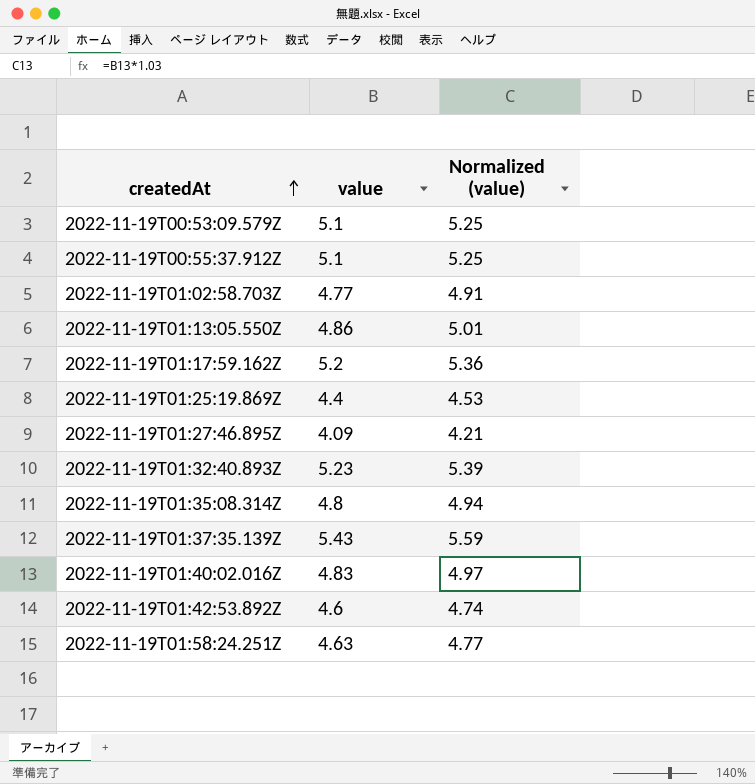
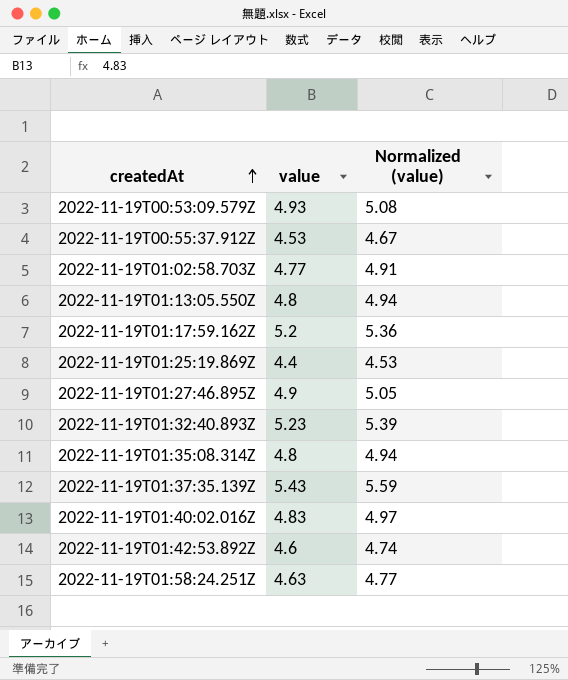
2022-11-19T00:53:09.579Z | value: 5.1 -> 4.93
2022-11-19T00:53:09.579Z | Normalized (value): 5.25 -> 5.08
2022-11-19T00:55:37.912Z | value: 5.1 -> 4.53
2022-11-19T00:55:37.912Z | Normalized (value): 5.25 -> 4.67
2022-11-19T01:13:05.550Z | value: 4.86 -> 4.8
2022-11-19T01:13:05.550Z | Normalized (value): 5.01 -> 4.94
2022-11-19T01:27:46.895Z | value: 4.09 -> 4.9
2022-11-19T01:27:46.895Z | Normalized (value): 4.21 -> 5.05

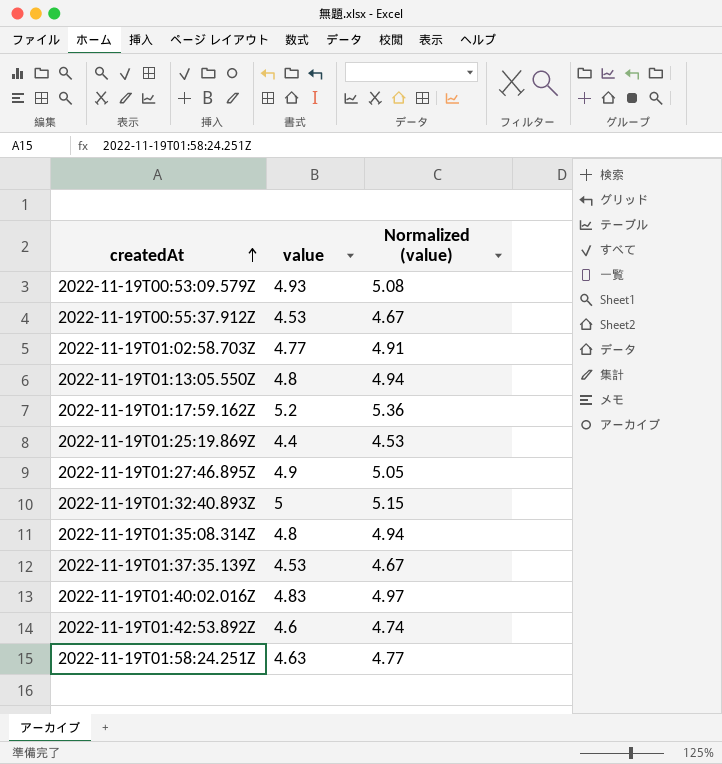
2022-11-19T01:32:40.893Z | value: 5.23 -> 5
2022-11-19T01:32:40.893Z | Normalized (value): 5.39 -> 5.15
2022-11-19T01:37:35.139Z | value: 5.43 -> 4.53
2022-11-19T01:37:35.139Z | Normalized (value): 5.59 -> 4.67

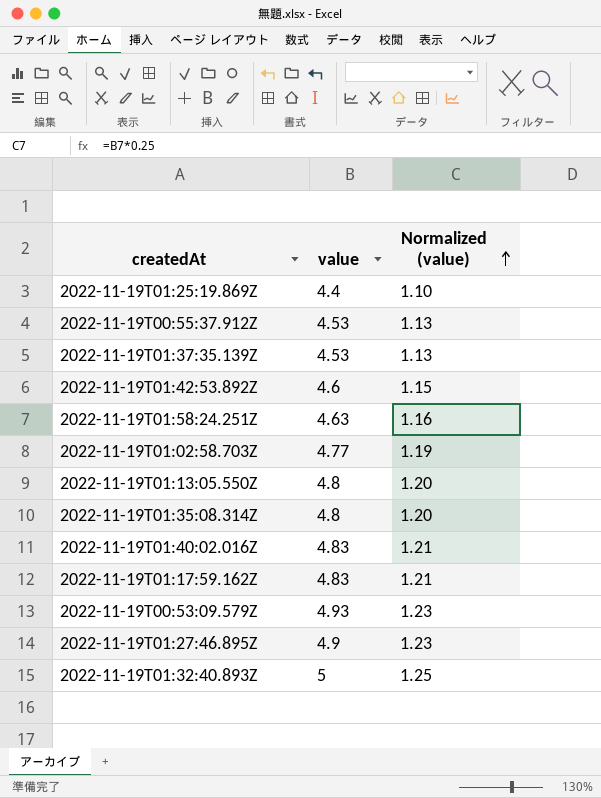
row order: createdAt ascending -> Normalized (value) ascending
column Normalized (value) | formula: [value] * 1.03 -> [value] * 0.25
2022-11-19T01:17:59.162Z | value: 5.2 -> 4.83

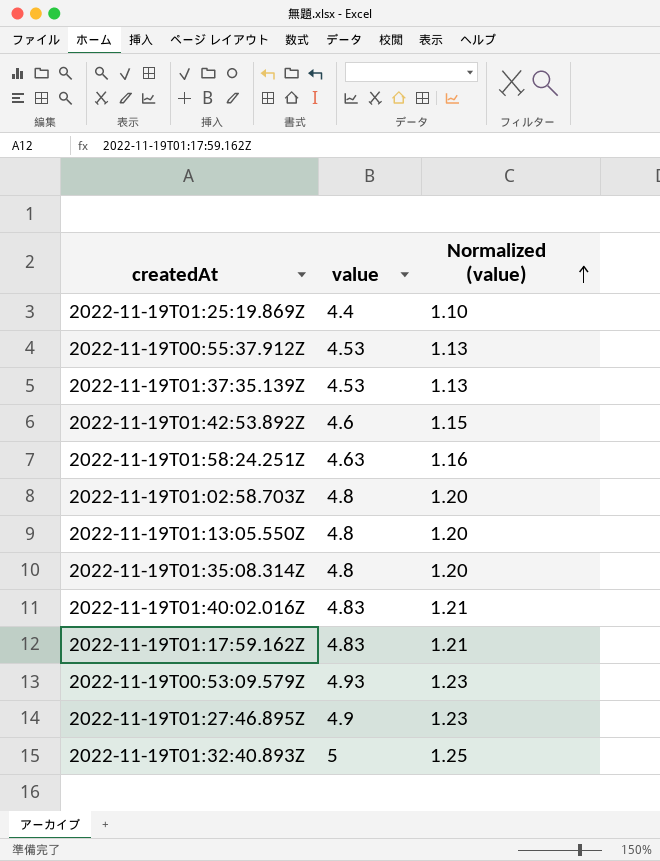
2022-11-19T01:02:58.703Z | value: 4.77 -> 4.8
2022-11-19T01:02:58.703Z | Normalized (value): 1.19 -> 1.20

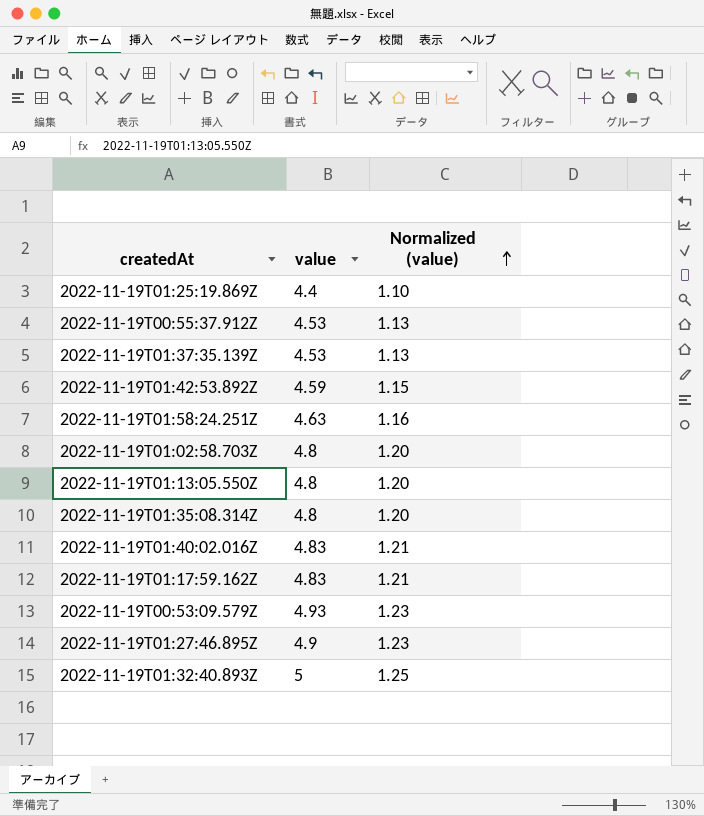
2022-11-19T01:42:53.892Z | value: 4.6 -> 4.59

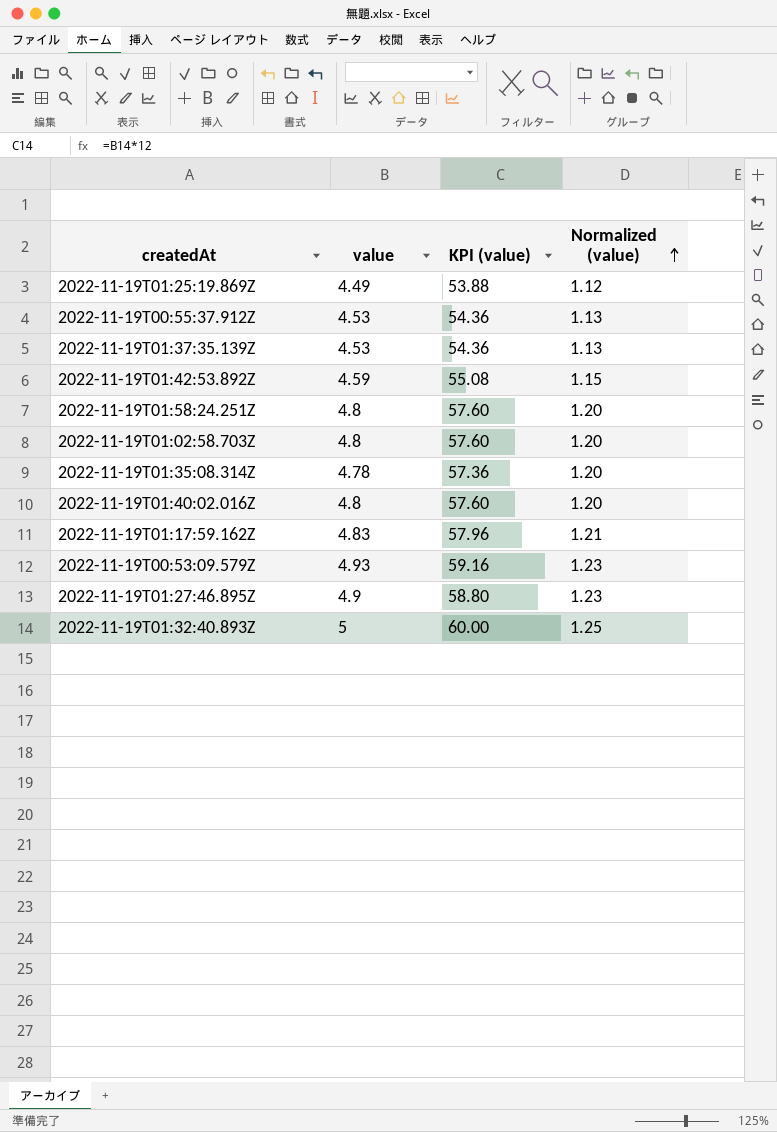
column KPI (value) | formula: none -> [value] * 12
row 2022-11-19T01:13:05.550Z: 4.8 | 1.20 -> none
2022-11-19T01:25:19.869Z | value: 4.4 -> 4.49
2022-11-19T01:25:19.869Z | Normalized (value): 1.10 -> 1.12
2022-11-19T01:58:24.251Z | value: 4.63 -> 4.8
2022-11-19T01:58:24.251Z | Normalized (value): 1.16 -> 1.20
2022-11-19T01:35:08.314Z | value: 4.8 -> 4.78
2022-11-19T01:40:02.016Z | value: 4.83 -> 4.8
2022-11-19T01:40:02.016Z | Normalized (value): 1.21 -> 1.20

